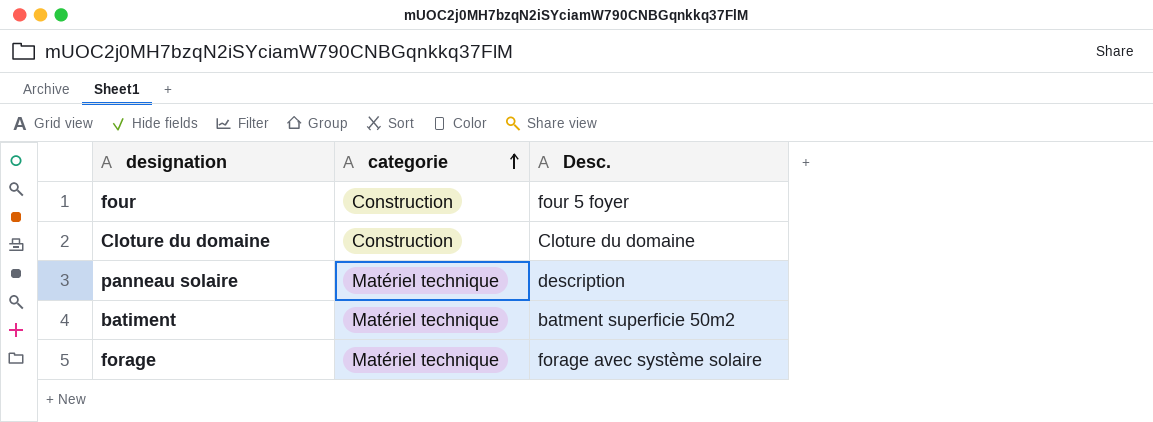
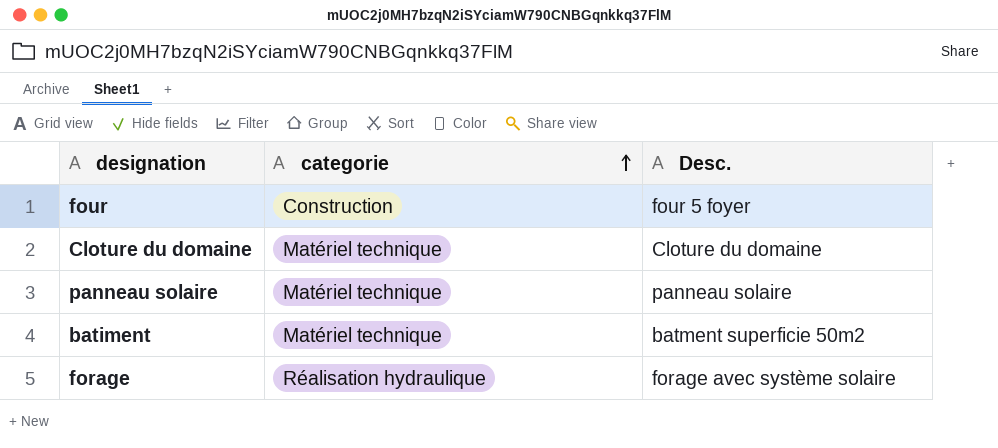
Cloture du domaine | categorie: Construction -> Matériel technique
panneau solaire | Desc.: description -> panneau solaire
forage | categorie: Matériel technique -> Réalisation hydraulique

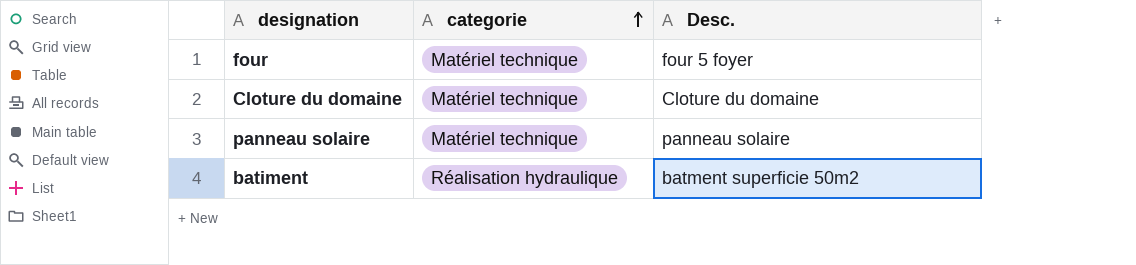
row forage: Réalisation hydraulique | forage avec système solaire -> none
four | categorie: Construction -> Matériel technique
batiment | categorie: Matériel technique -> Réalisation hydraulique

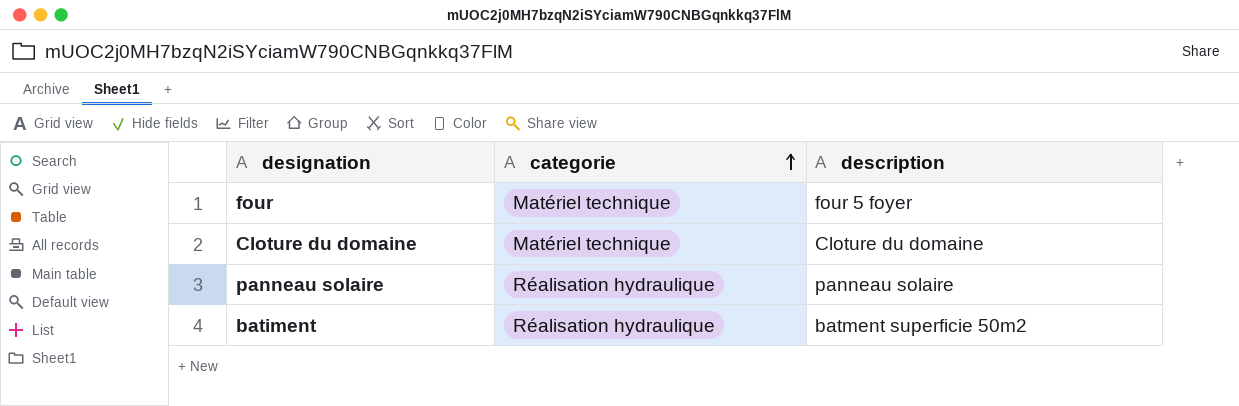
column name: Desc. -> description
panneau solaire | categorie: Matériel technique -> Réalisation hydraulique

